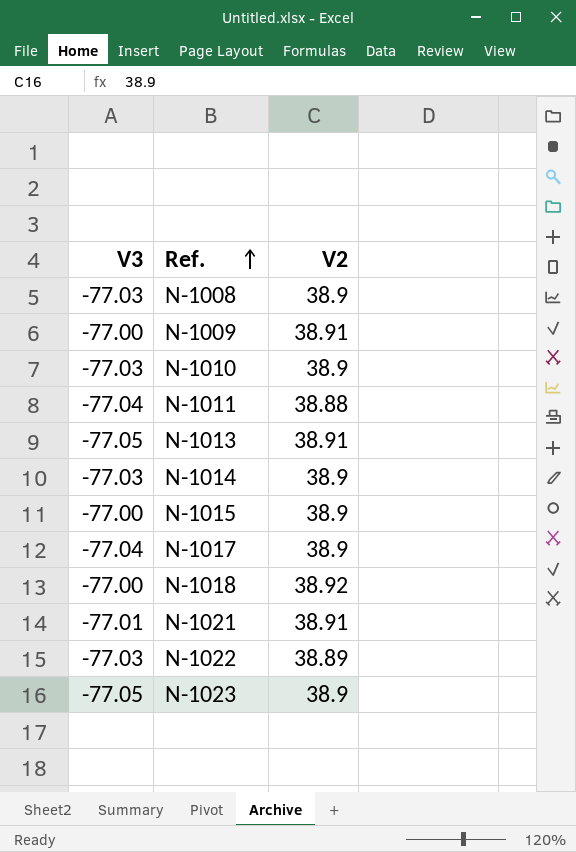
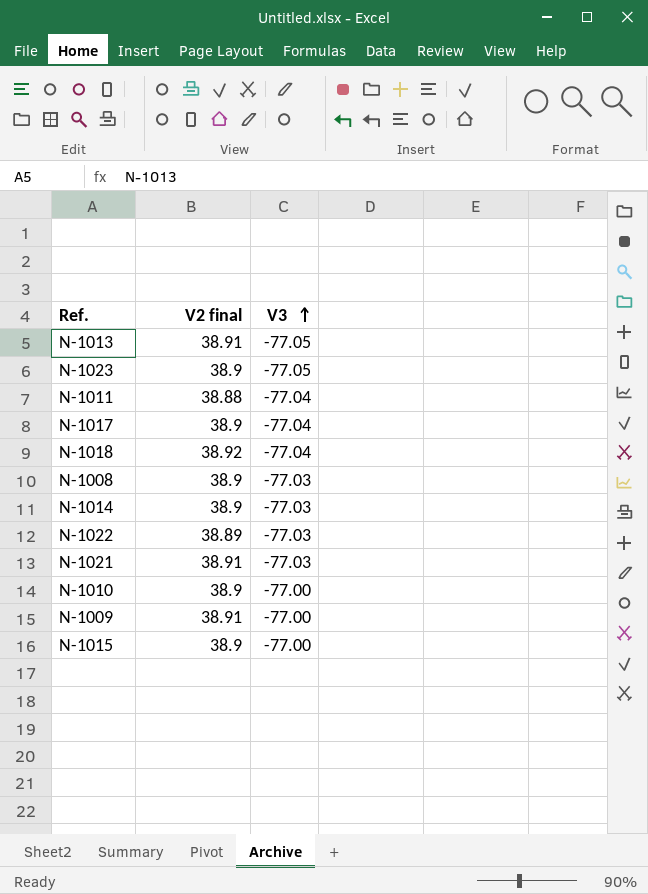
row order: Ref. ascending -> V3 ascending
column name: V2 -> V2 final
column V3 | position: 1 -> 3
N-1018 | V3: -77.00 -> -77.04
N-1021 | V3: -77.01 -> -77.03
N-1010 | V3: -77.03 -> -77.00

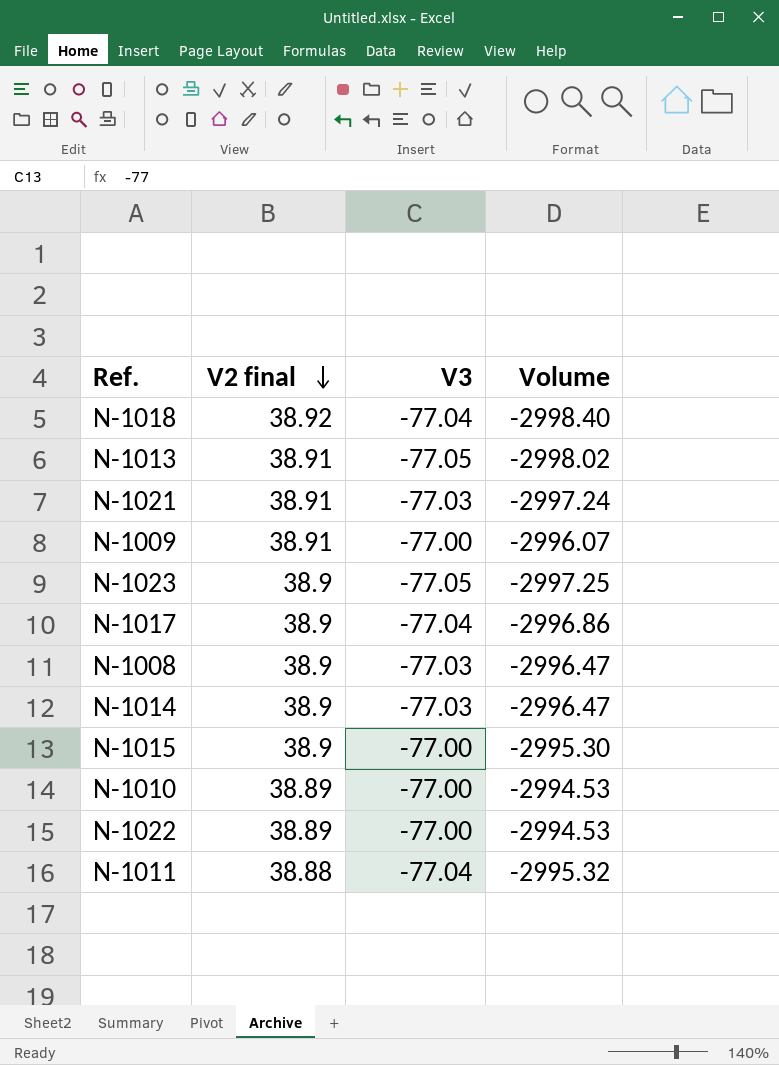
row order: V3 ascending -> V2 final descending
column Volume | formula: none -> [V2 final] * [V3]
N-1010 | V2 final: 38.9 -> 38.89
N-1022 | V3: -77.03 -> -77.00

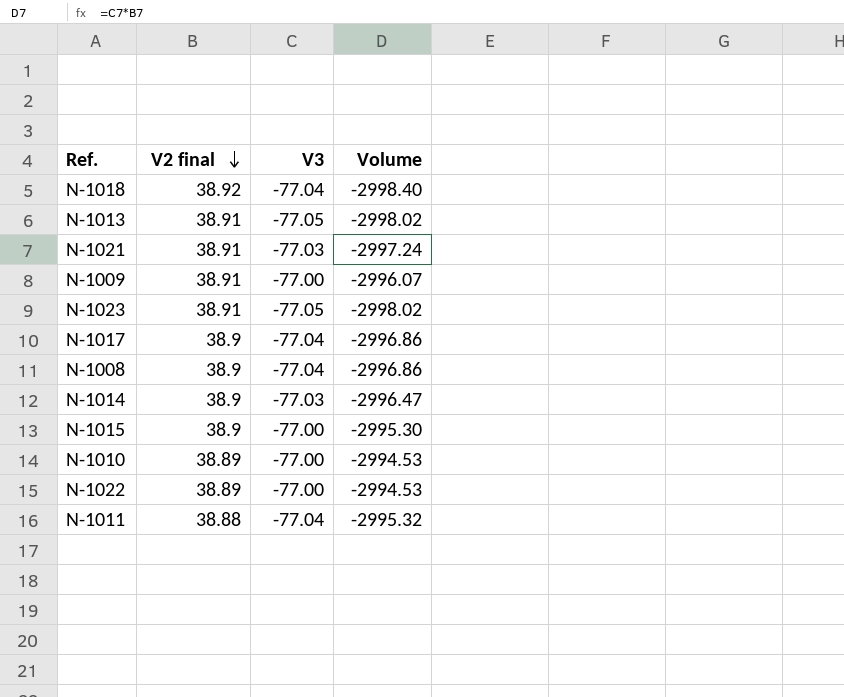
N-1023 | V2 final: 38.9 -> 38.91
N-1023 | Volume: -2997.25 -> -2998.02
N-1008 | V3: -77.03 -> -77.04
N-1008 | Volume: -2996.47 -> -2996.86

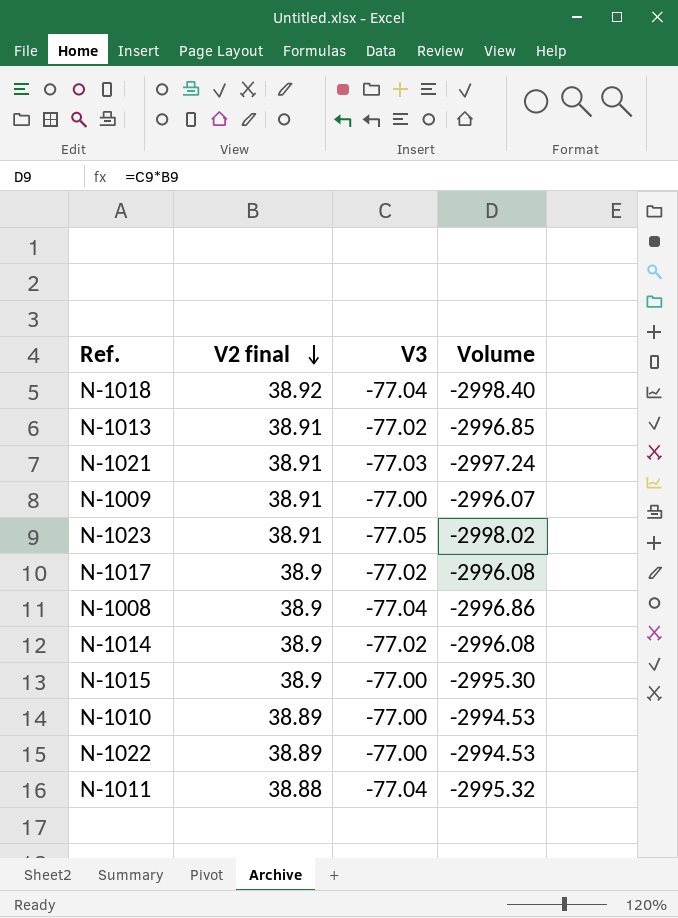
N-1013 | V3: -77.05 -> -77.02
N-1013 | Volume: -2998.02 -> -2996.85
N-1017 | V3: -77.04 -> -77.02
N-1017 | Volume: -2996.86 -> -2996.08
N-1014 | V3: -77.03 -> -77.02
N-1014 | Volume: -2996.47 -> -2996.08

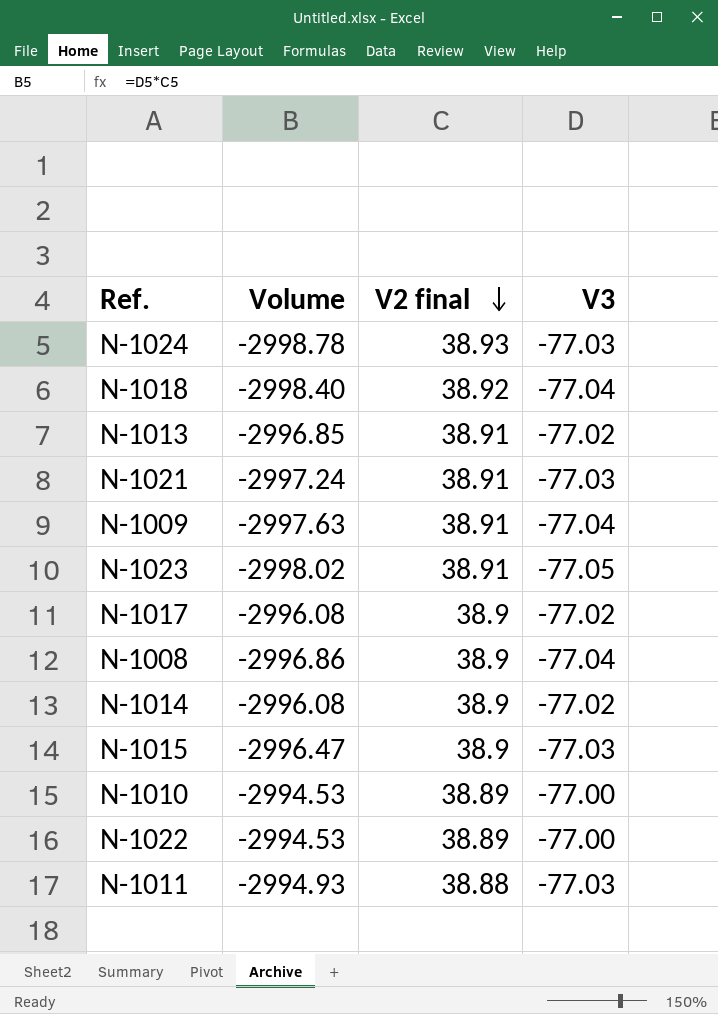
column Volume | position: 4 -> 2
row N-1024: none -> -2998.78 | 38.93 | -77.03
N-1009 | Volume: -2996.07 -> -2997.63
N-1009 | V3: -77.00 -> -77.04
N-1015 | Volume: -2995.30 -> -2996.47
N-1015 | V3: -77.00 -> -77.03
N-1011 | Volume: -2995.32 -> -2994.93
N-1011 | V3: -77.04 -> -77.03

